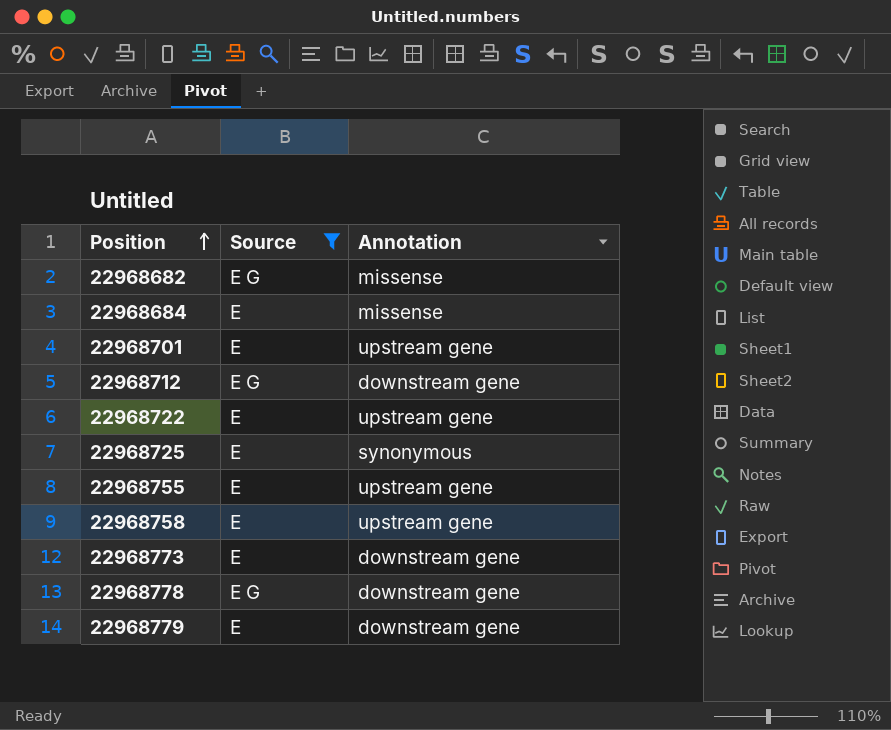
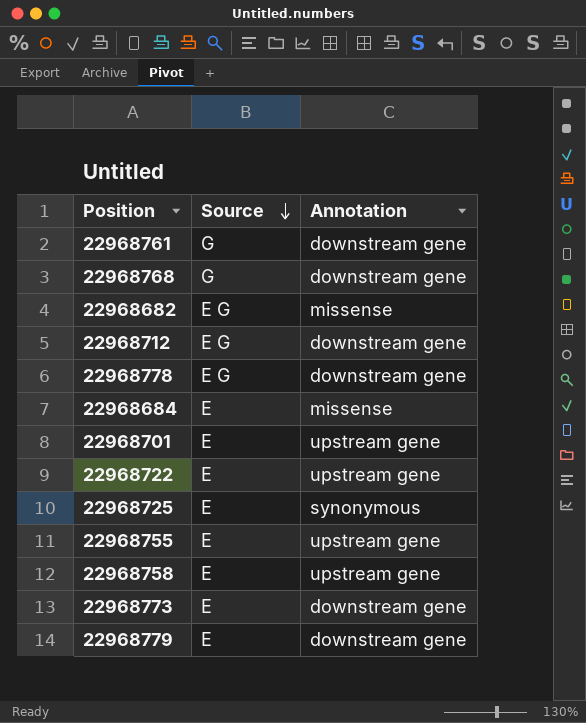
filter: Source != G -> none
row order: Position ascending -> Source descending

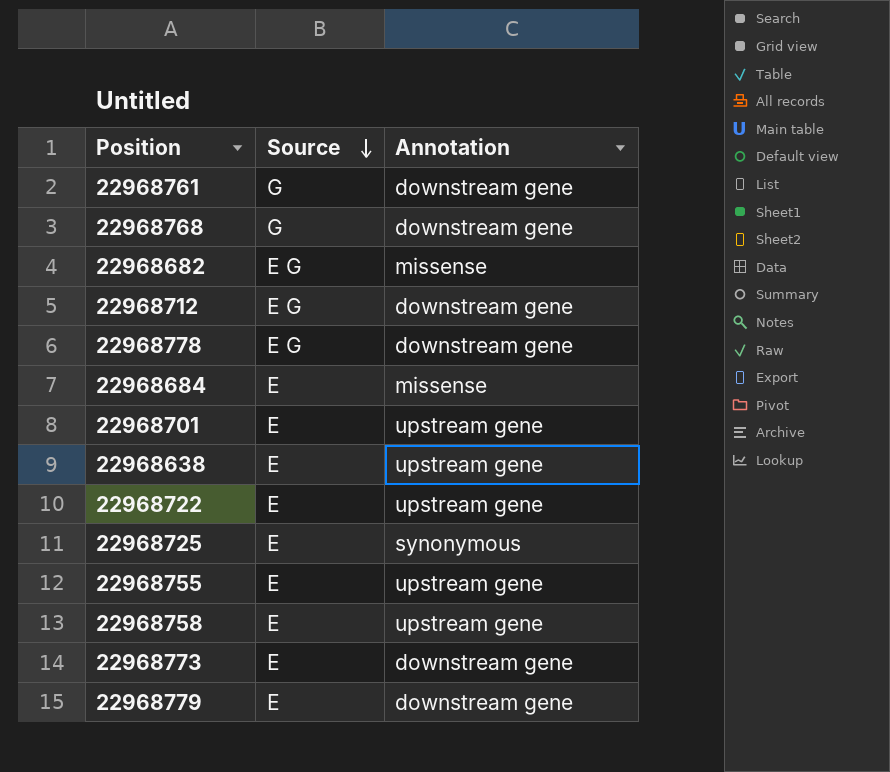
row 22968638: none -> E | upstream gene

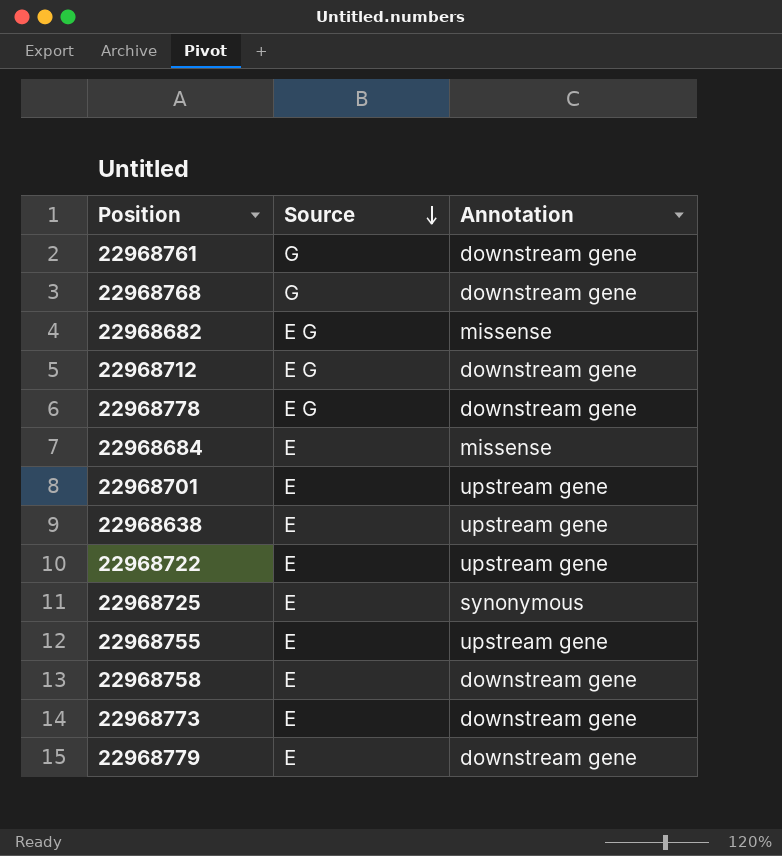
22968758 | Annotation: upstream gene -> downstream gene

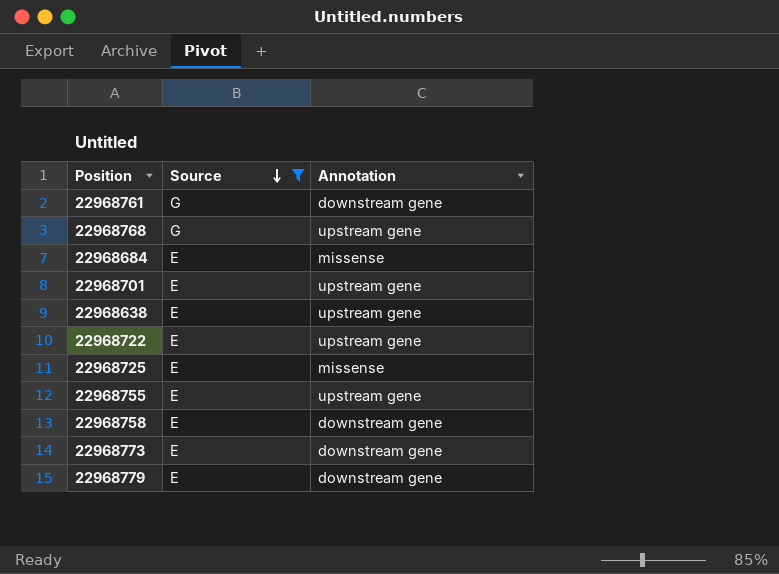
filter: none -> Source != E G
22968768 | Annotation: downstream gene -> upstream gene
22968725 | Annotation: synonymous -> missense

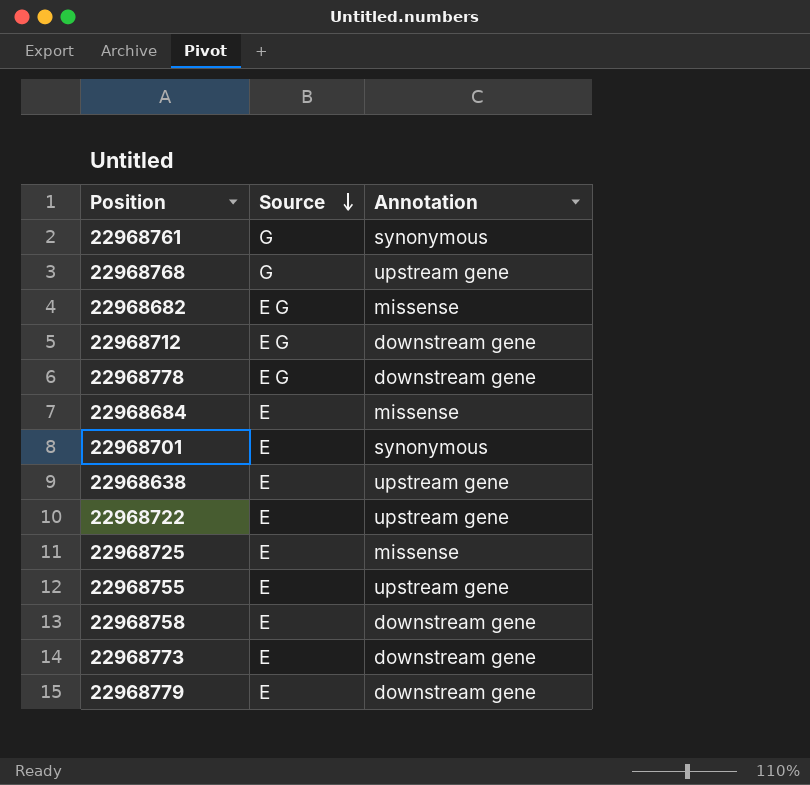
filter: Source != E G -> none
22968761 | Annotation: downstream gene -> synonymous
22968701 | Annotation: upstream gene -> synonymous

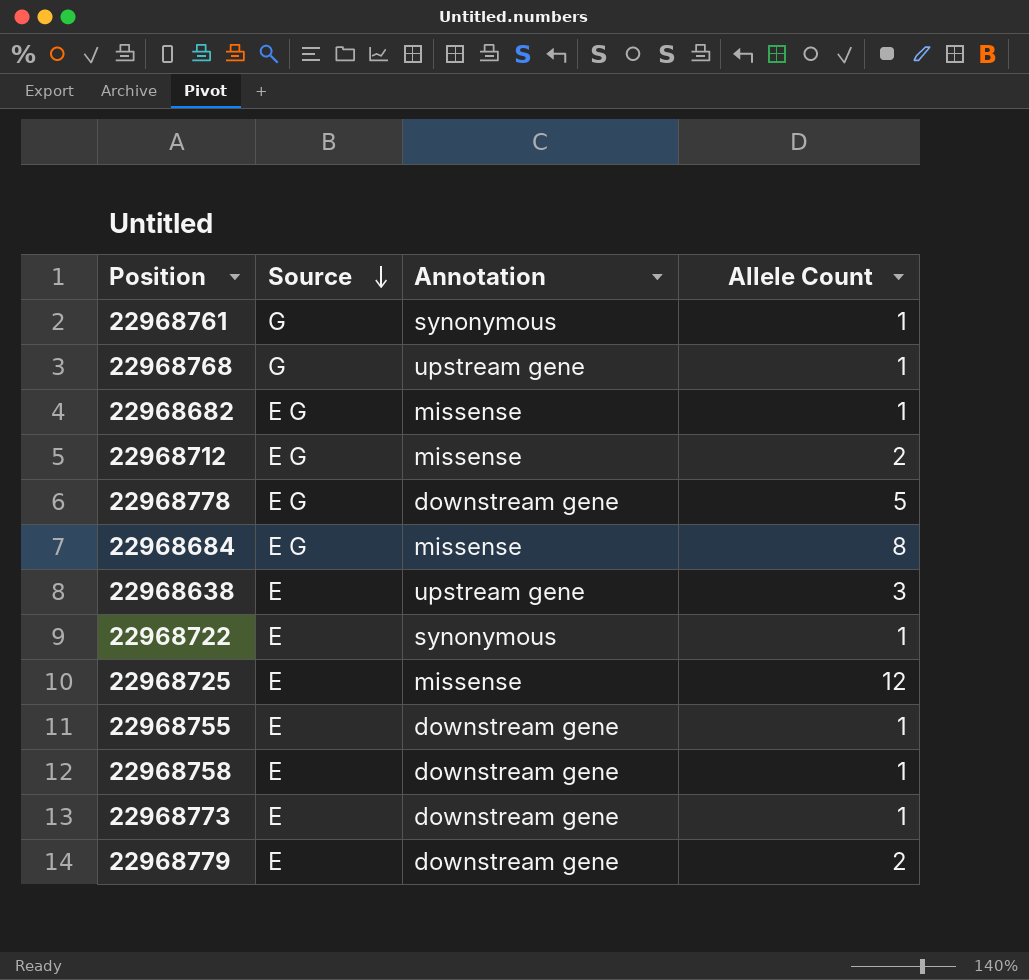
column Allele Count | position: none -> 4
row 22968701: E | synonymous -> none
22968712 | Annotation: downstream gene -> missense
22968684 | Source: E -> E G
22968722 | Annotation: upstream gene -> synonymous
22968755 | Annotation: upstream gene -> downstream gene

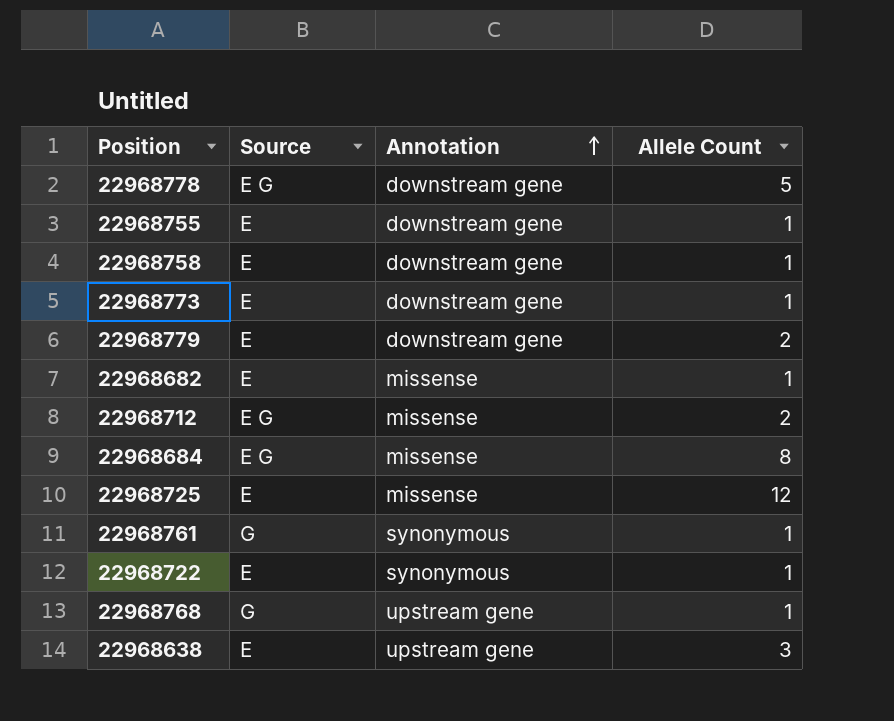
row order: Source descending -> Annotation ascending
22968682 | Source: E G -> E

